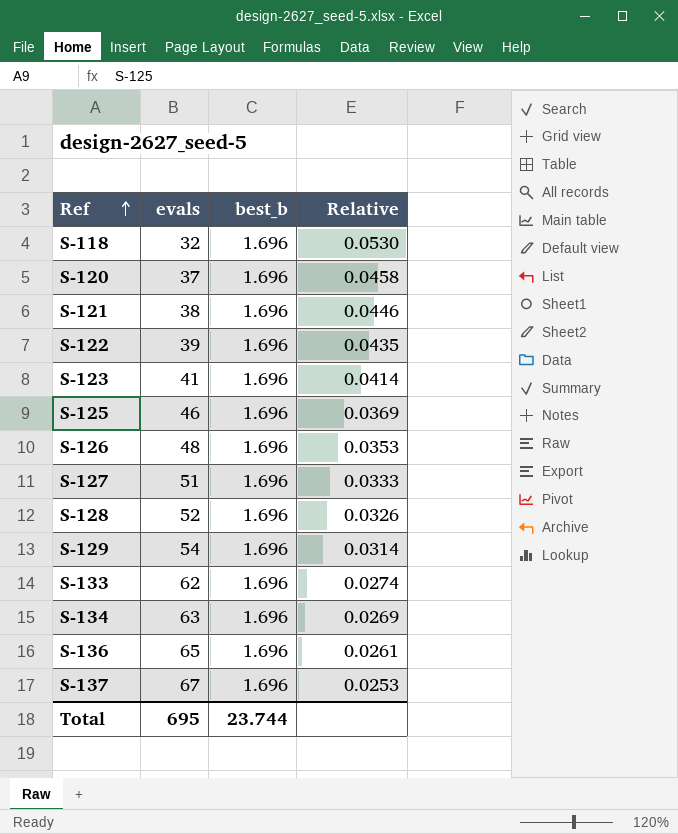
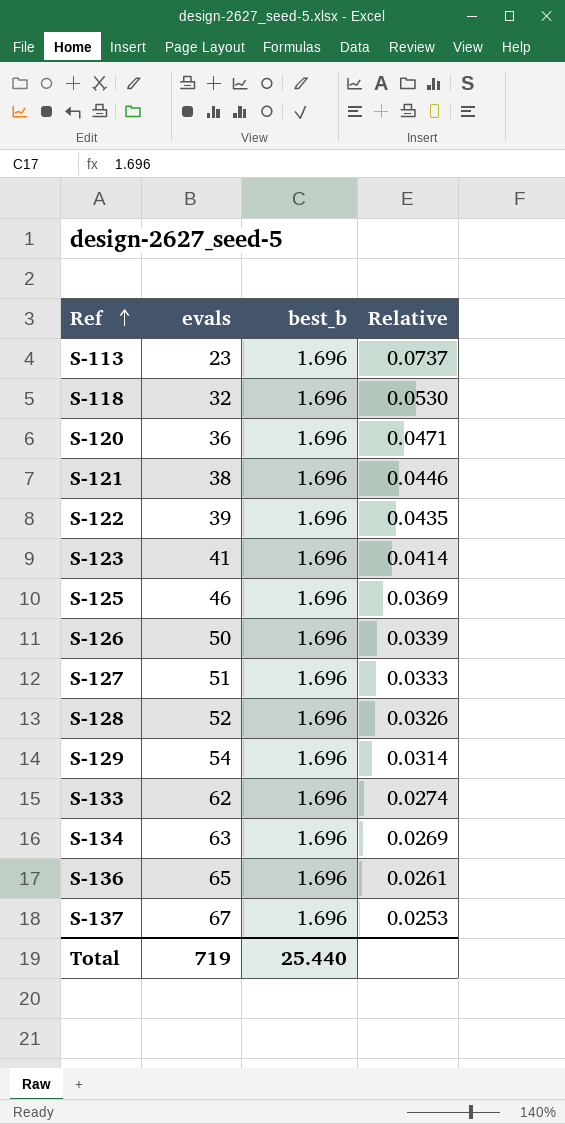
row S-113: none -> 23 | 1.696 | 0.0737
S-120 | evals: 37 -> 36
S-120 | Relative: 0.0458 -> 0.0471
S-126 | evals: 48 -> 50
S-126 | Relative: 0.0353 -> 0.0339
Total | evals: 695 -> 719
Total | best_b: 23.744 -> 25.440

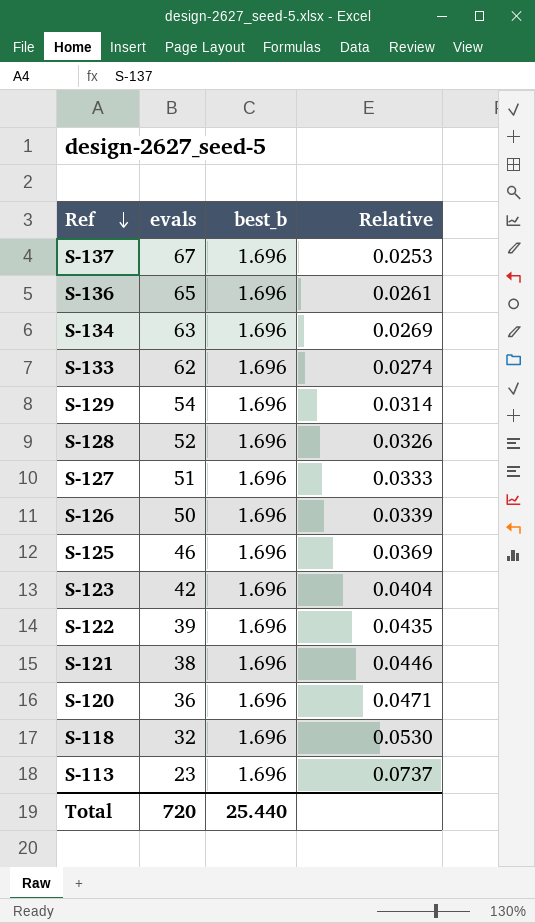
row order: Ref ascending -> Ref descending
S-123 | evals: 41 -> 42
S-123 | Relative: 0.0414 -> 0.0404
Total | evals: 719 -> 720

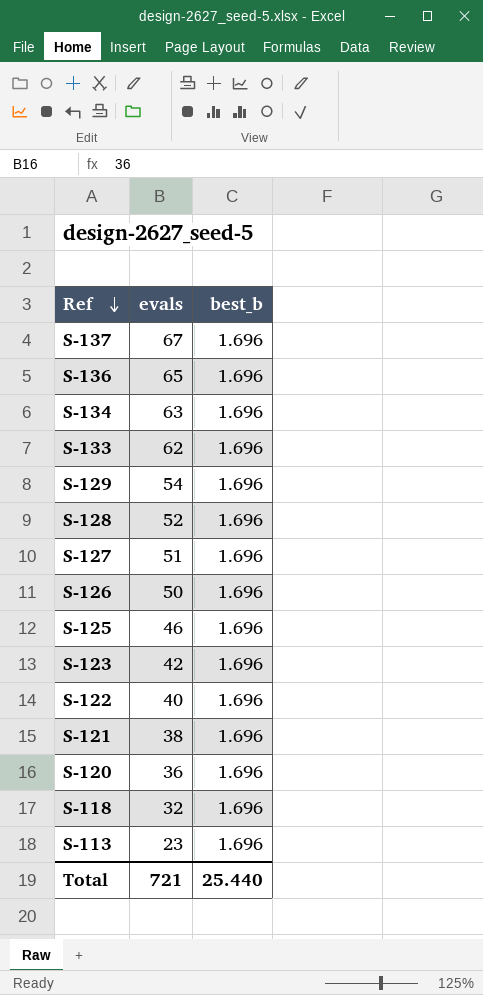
column Relative | formula: [best_b] / [evals] -> none
S-122 | evals: 39 -> 40
Total | evals: 720 -> 721

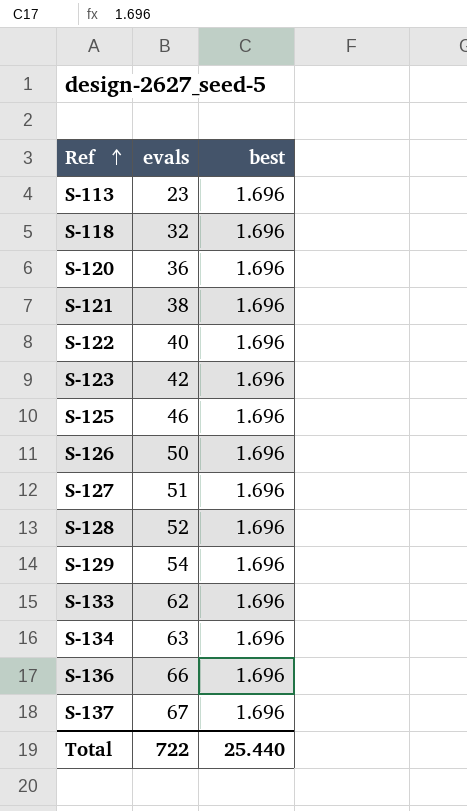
row order: Ref descending -> Ref ascending
column name: best_b -> best
S-136 | evals: 65 -> 66
Total | evals: 721 -> 722

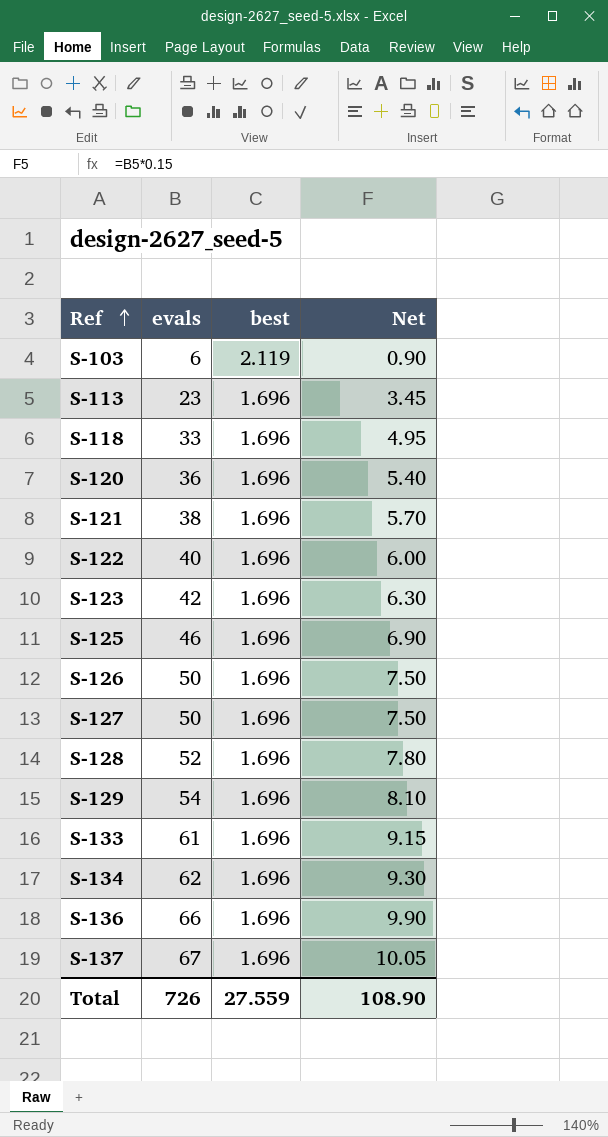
column Net | formula: none -> [evals] * 0.15
row S-103: none -> 6 | 2.119 | 0.90
S-118 | evals: 32 -> 33
S-127 | evals: 51 -> 50
S-133 | evals: 62 -> 61
S-134 | evals: 63 -> 62
Total | evals: 722 -> 726
Total | best: 25.440 -> 27.559

